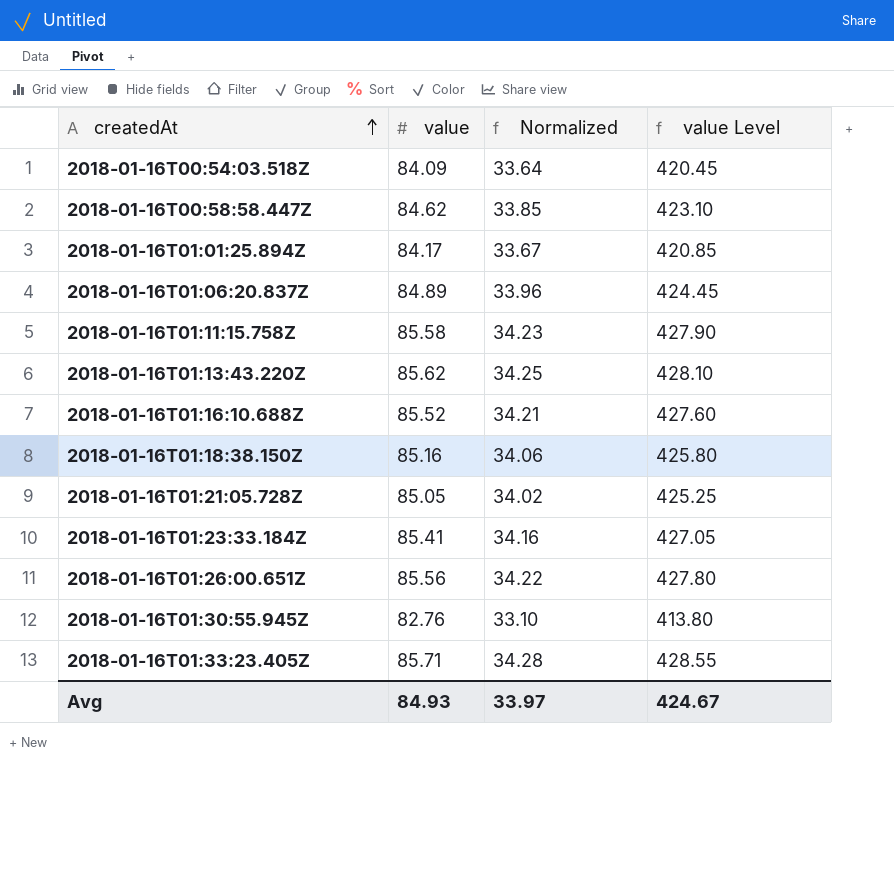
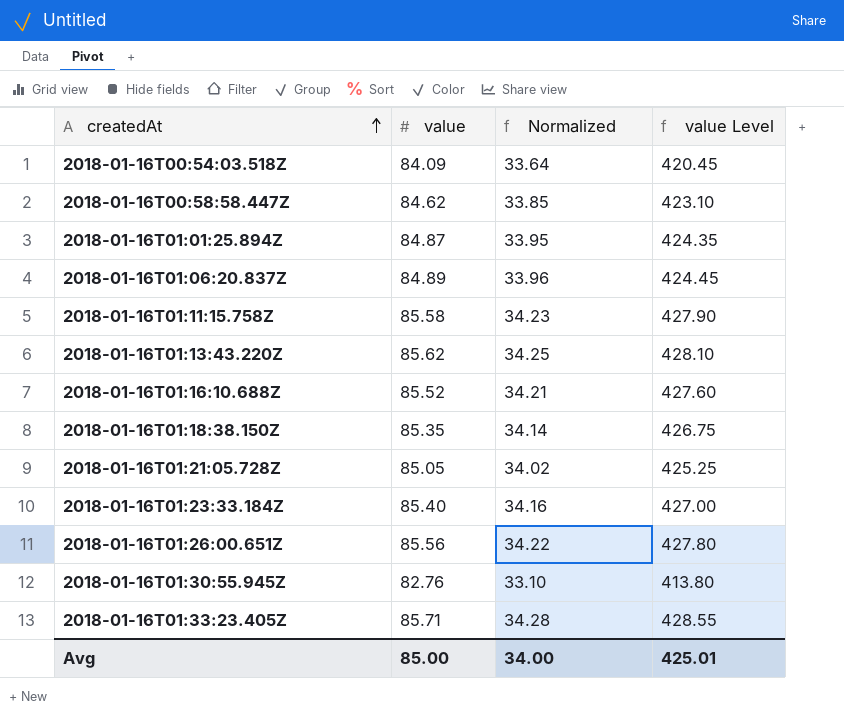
2018-01-16T01:01:25.894Z | value: 84.17 -> 84.87
2018-01-16T01:01:25.894Z | Normalized: 33.67 -> 33.95
2018-01-16T01:01:25.894Z | value Level: 420.85 -> 424.35
2018-01-16T01:18:38.150Z | value: 85.16 -> 85.35
2018-01-16T01:18:38.150Z | Normalized: 34.06 -> 34.14
2018-01-16T01:18:38.150Z | value Level: 425.80 -> 426.75
2018-01-16T01:23:33.184Z | value: 85.41 -> 85.40
2018-01-16T01:23:33.184Z | value Level: 427.05 -> 427.00
Avg | value: 84.93 -> 85.00
Avg | Normalized: 33.97 -> 34.00
Avg | value Level: 424.67 -> 425.01

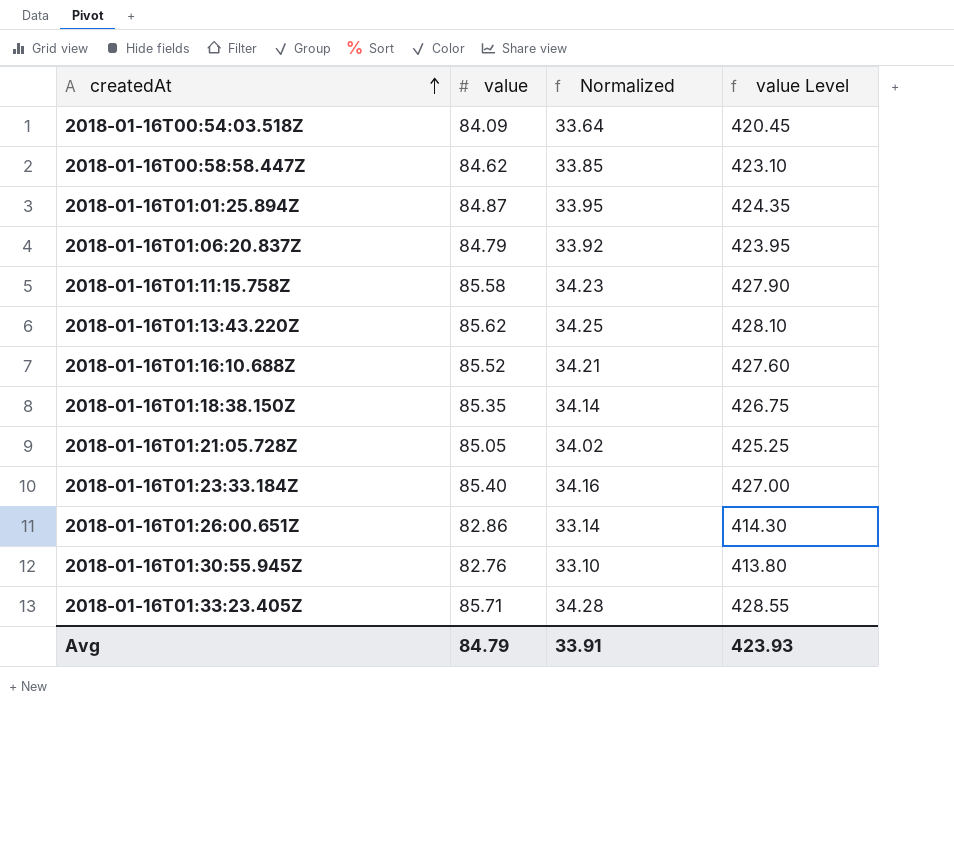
2018-01-16T01:06:20.837Z | value: 84.89 -> 84.79
2018-01-16T01:06:20.837Z | Normalized: 33.96 -> 33.92
2018-01-16T01:06:20.837Z | value Level: 424.45 -> 423.95
2018-01-16T01:26:00.651Z | value: 85.56 -> 82.86
2018-01-16T01:26:00.651Z | Normalized: 34.22 -> 33.14
2018-01-16T01:26:00.651Z | value Level: 427.80 -> 414.30
Avg | value: 85.00 -> 84.79
Avg | Normalized: 34.00 -> 33.91
Avg | value Level: 425.01 -> 423.93

